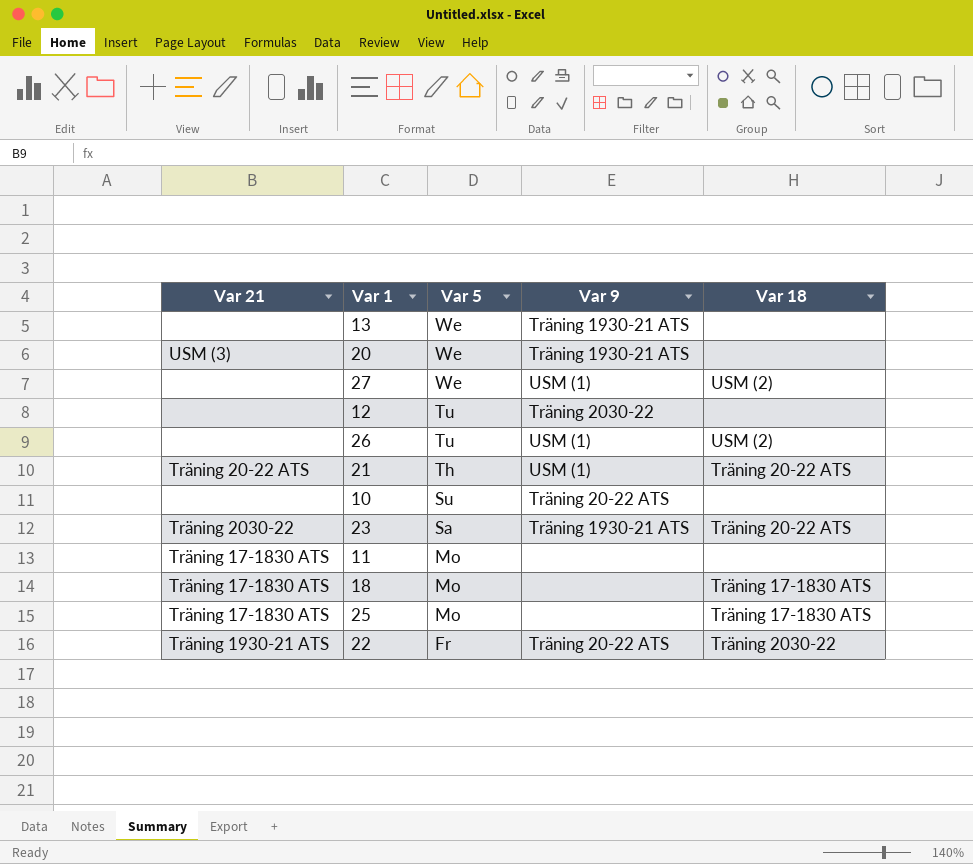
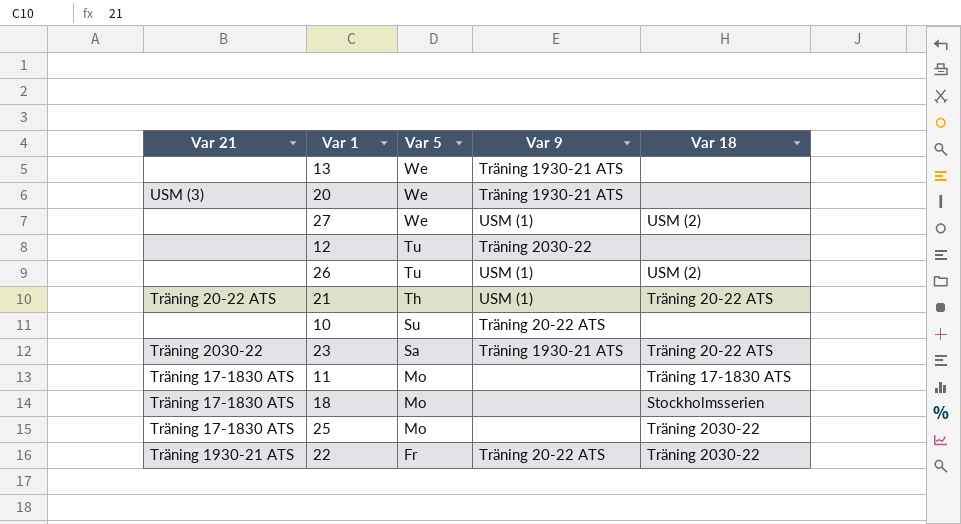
11 | Var 18: none -> Träning 17-1830 ATS
18 | Var 18: Träning 17-1830 ATS -> Stockholmsserien
25 | Var 18: Träning 17-1830 ATS -> Träning 2030-22

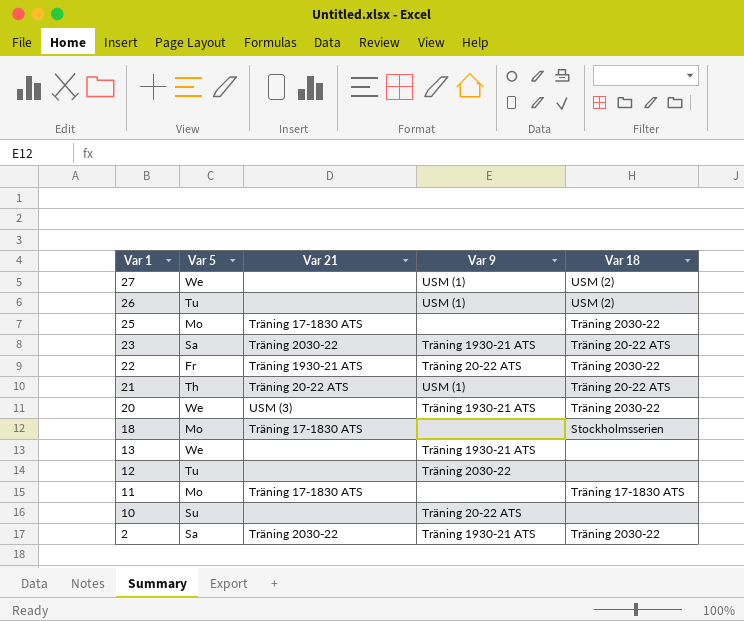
row order: Var 5 descending -> Var 1 descending
column Var 21 | position: 1 -> 3
20 | Var 18: none -> Träning 2030-22
row 2: none -> Sa | Träning 2030-22 | Träning 1930-21 ATS | Träning 2030-22

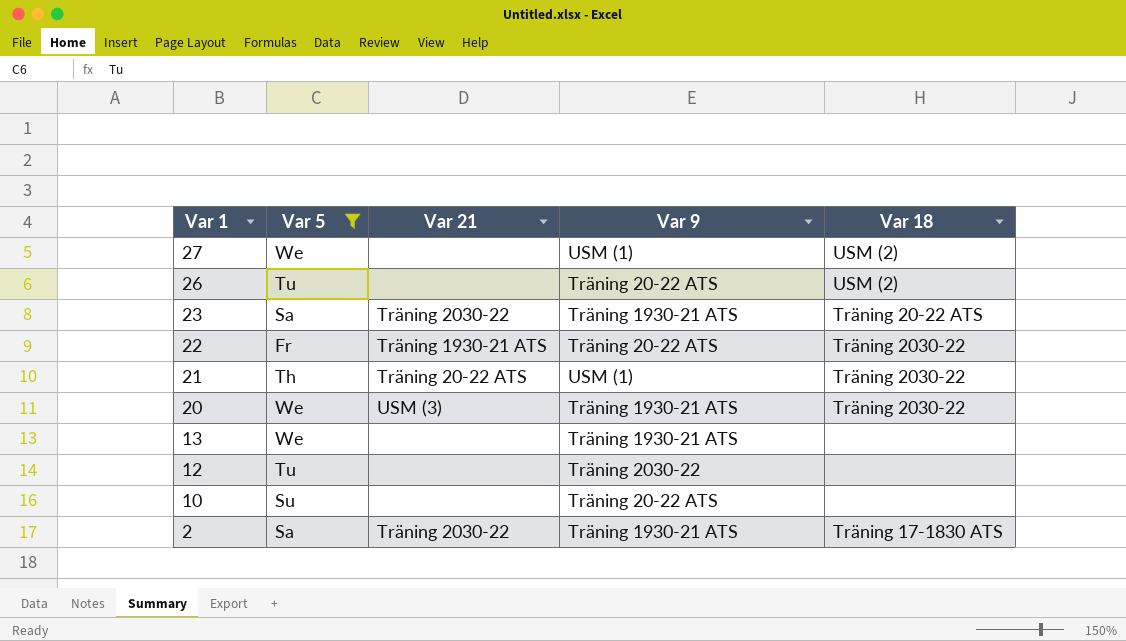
filter: none -> Var 5 != Mo
26 | Var 9: USM (1) -> Träning 20-22 ATS
21 | Var 18: Träning 20-22 ATS -> Träning 2030-22
2 | Var 18: Träning 2030-22 -> Träning 17-1830 ATS

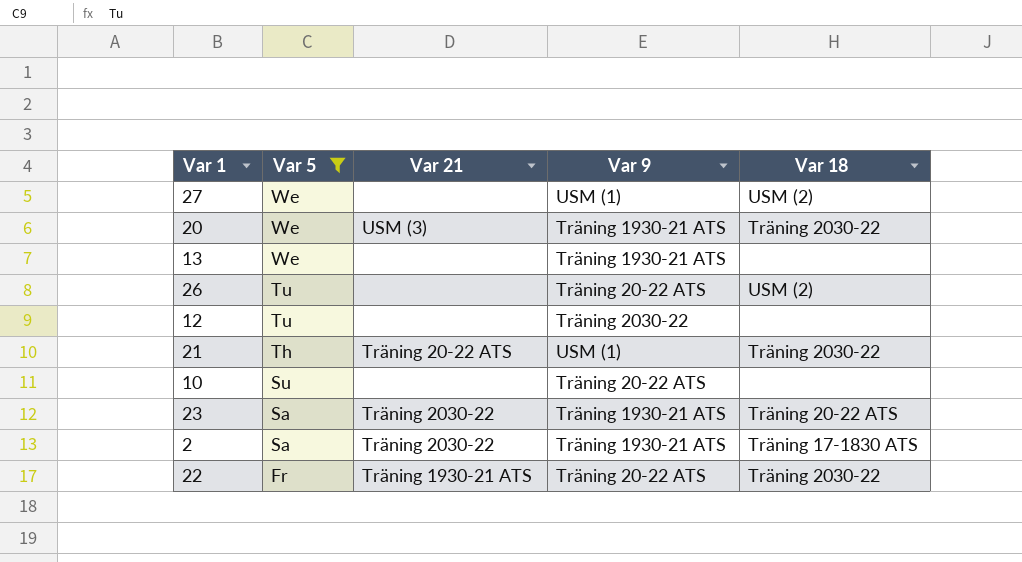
row order: Var 1 descending -> Var 5 descending

